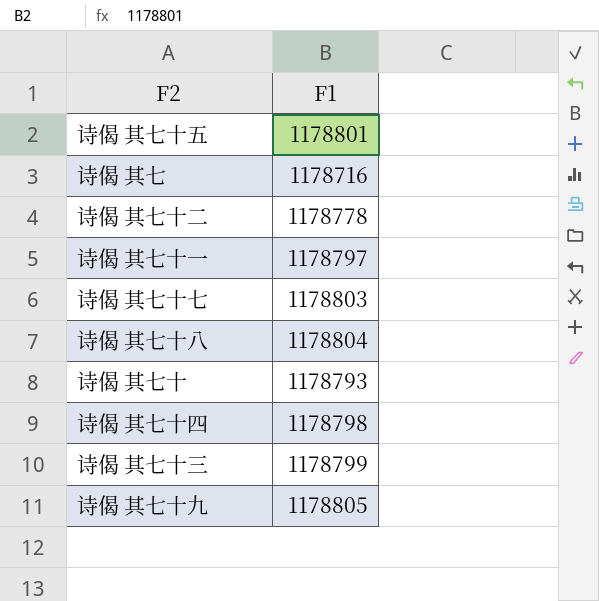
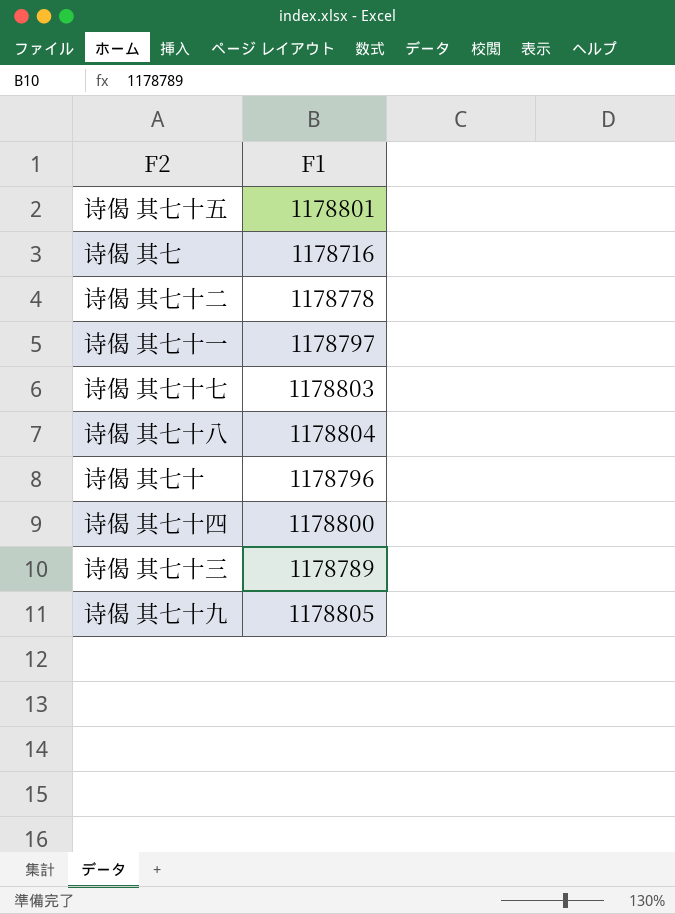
诗偈 其七十 | F1: 1178793 -> 1178796
诗偈 其七十四 | F1: 1178798 -> 1178800
诗偈 其七十三 | F1: 1178799 -> 1178789

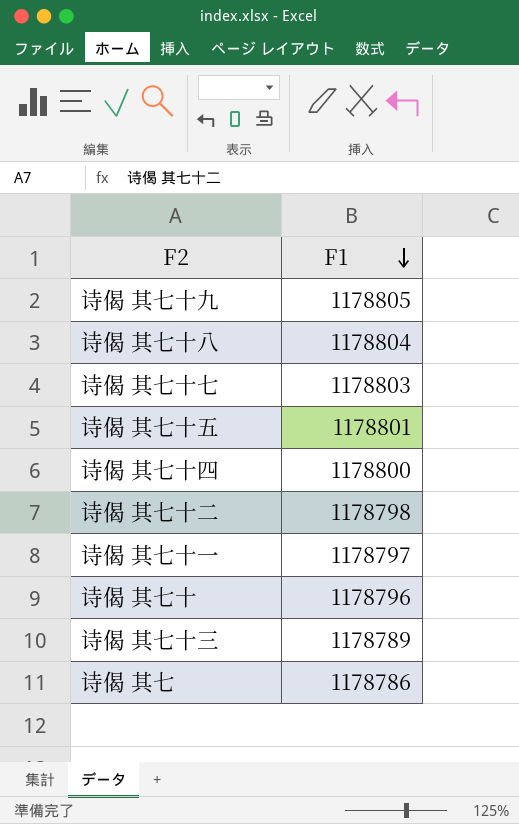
row order: none -> F1 descending
诗偈 其七十二 | F1: 1178778 -> 1178798
诗偈 其七 | F1: 1178716 -> 1178786

